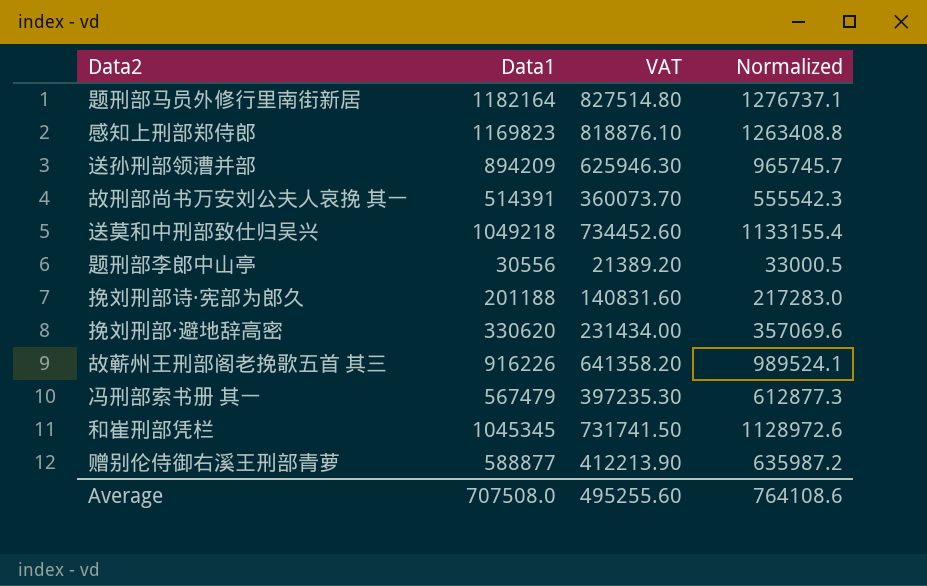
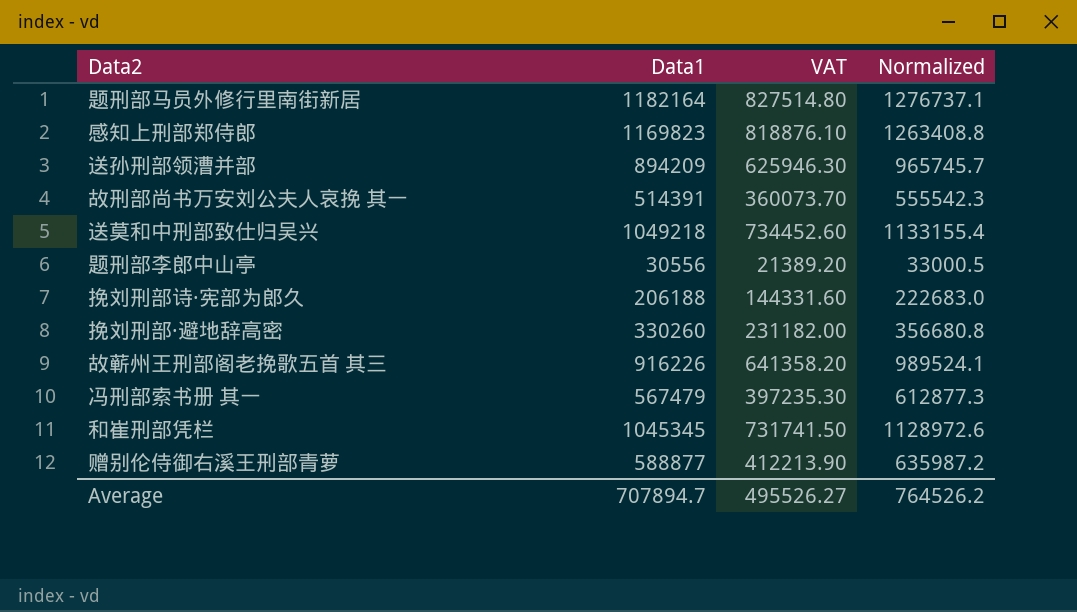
挽刘刑部诗·宪部为郎久 | Data1: 201188 -> 206188
挽刘刑部诗·宪部为郎久 | VAT: 140831.60 -> 144331.60
挽刘刑部诗·宪部为郎久 | Normalized: 217283.0 -> 222683.0
挽刘刑部·避地辞高密 | Data1: 330620 -> 330260
挽刘刑部·避地辞高密 | VAT: 231434.00 -> 231182.00
挽刘刑部·避地辞高密 | Normalized: 357069.6 -> 356680.8
Average | Data1: 707508.0 -> 707894.7
Average | VAT: 495255.60 -> 495526.27
Average | Normalized: 764108.6 -> 764526.2

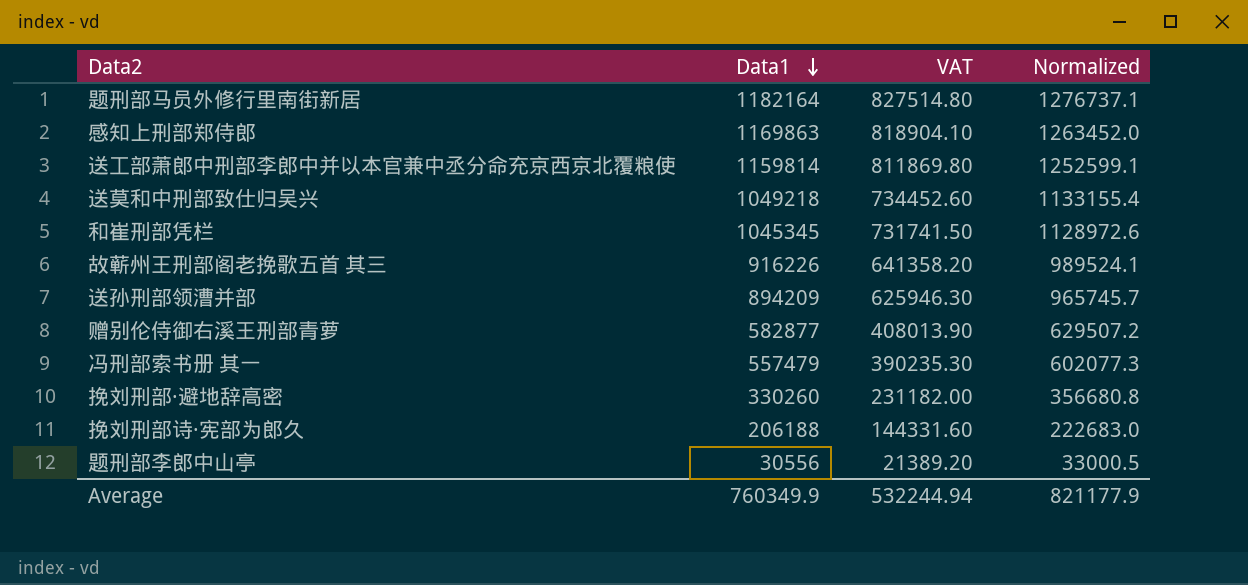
row order: none -> Data1 descending
row 故刑部尚书万安刘公夫人哀挽 其一: 514391 | 360073.70 | 555542.3 -> none
感知上刑部郑侍郎 | Data1: 1169823 -> 1169863
感知上刑部郑侍郎 | VAT: 818876.10 -> 818904.10
感知上刑部郑侍郎 | Normalized: 1263408.8 -> 1263452.0
row 送工部萧郎中刑部李郎中并以本官兼中丞分命充京西京北覆粮使: none -> 1159814 | 811869.80 | 1252599.1
赠别伦侍御右溪王刑部青萝 | Data1: 588877 -> 582877
赠别伦侍御右溪王刑部青萝 | VAT: 412213.90 -> 408013.90
赠别伦侍御右溪王刑部青萝 | Normalized: 635987.2 -> 629507.2
冯刑部索书册 其一 | Data1: 567479 -> 557479
冯刑部索书册 其一 | VAT: 397235.30 -> 390235.30
冯刑部索书册 其一 | Normalized: 612877.3 -> 602077.3
Average | Data1: 707894.7 -> 760349.9
Average | VAT: 495526.27 -> 532244.94
Average | Normalized: 764526.2 -> 821177.9

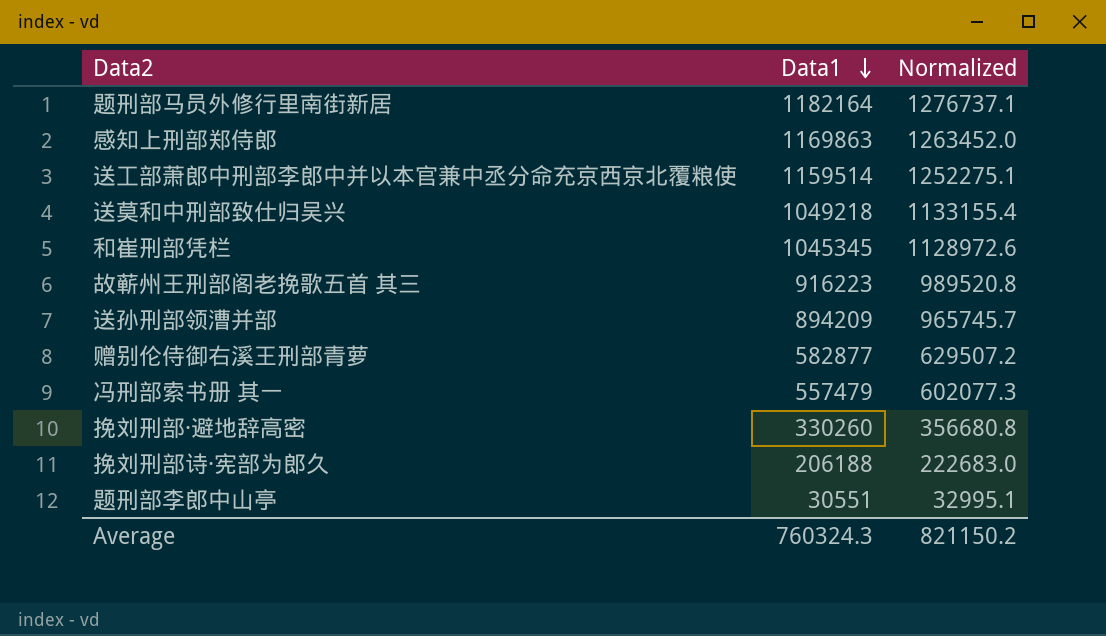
column VAT | formula: [Data1] * 0.7 -> none
送工部萧郎中刑部李郎中并以本官兼中丞分命充京西京北覆粮使 | Data1: 1159814 -> 1159514
送工部萧郎中刑部李郎中并以本官兼中丞分命充京西京北覆粮使 | Normalized: 1252599.1 -> 1252275.1
故蕲州王刑部阁老挽歌五首 其三 | Data1: 916226 -> 916223
故蕲州王刑部阁老挽歌五首 其三 | Normalized: 989524.1 -> 989520.8
题刑部李郎中山亭 | Data1: 30556 -> 30551
题刑部李郎中山亭 | Normalized: 33000.5 -> 32995.1
Average | Data1: 760349.9 -> 760324.3
Average | Normalized: 821177.9 -> 821150.2

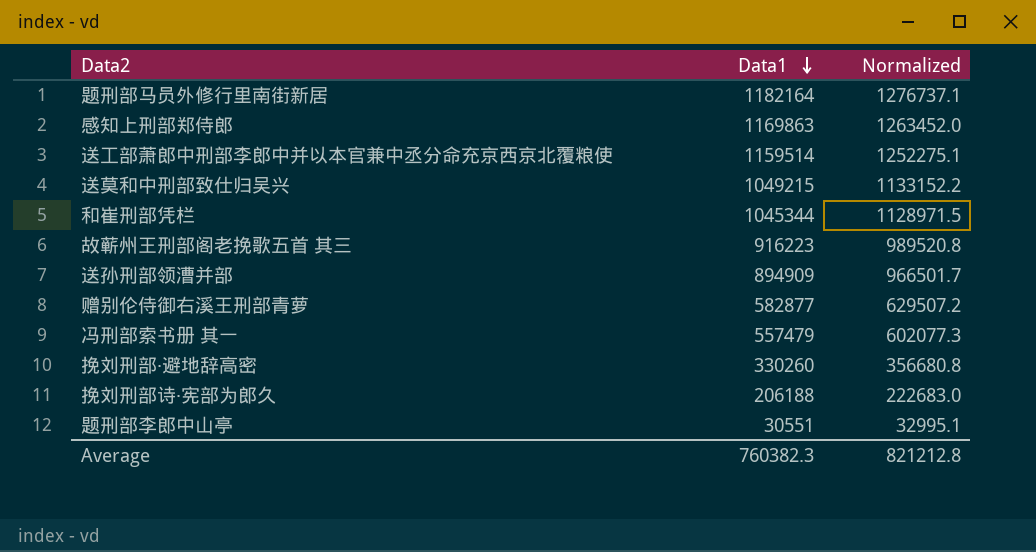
送莫和中刑部致仕归吴兴 | Data1: 1049218 -> 1049215
送莫和中刑部致仕归吴兴 | Normalized: 1133155.4 -> 1133152.2
和崔刑部凭栏 | Data1: 1045345 -> 1045344
和崔刑部凭栏 | Normalized: 1128972.6 -> 1128971.5
送孙刑部领漕并部 | Data1: 894209 -> 894909
送孙刑部领漕并部 | Normalized: 965745.7 -> 966501.7
Average | Data1: 760324.3 -> 760382.3
Average | Normalized: 821150.2 -> 821212.8

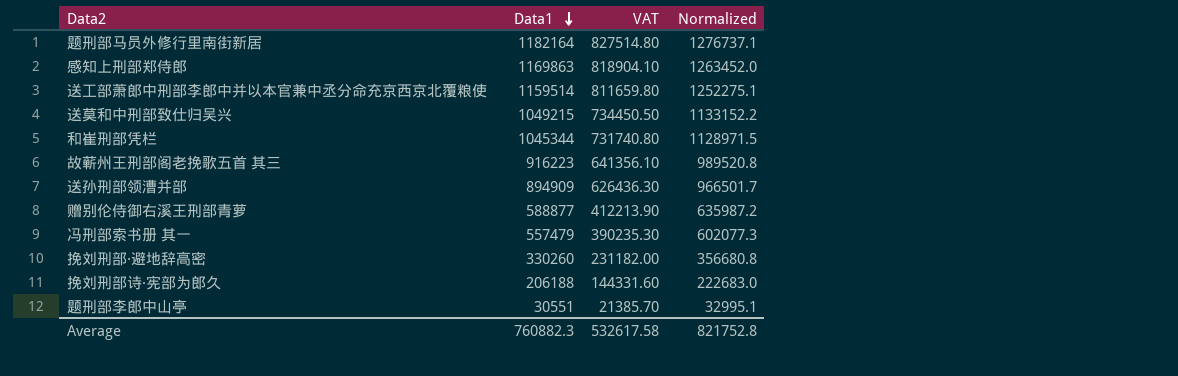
column VAT | formula: none -> [Data1] * 0.7
赠别伦侍御右溪王刑部青萝 | Data1: 582877 -> 588877
赠别伦侍御右溪王刑部青萝 | Normalized: 629507.2 -> 635987.2
Average | Data1: 760382.3 -> 760882.3
Average | Normalized: 821212.8 -> 821752.8

